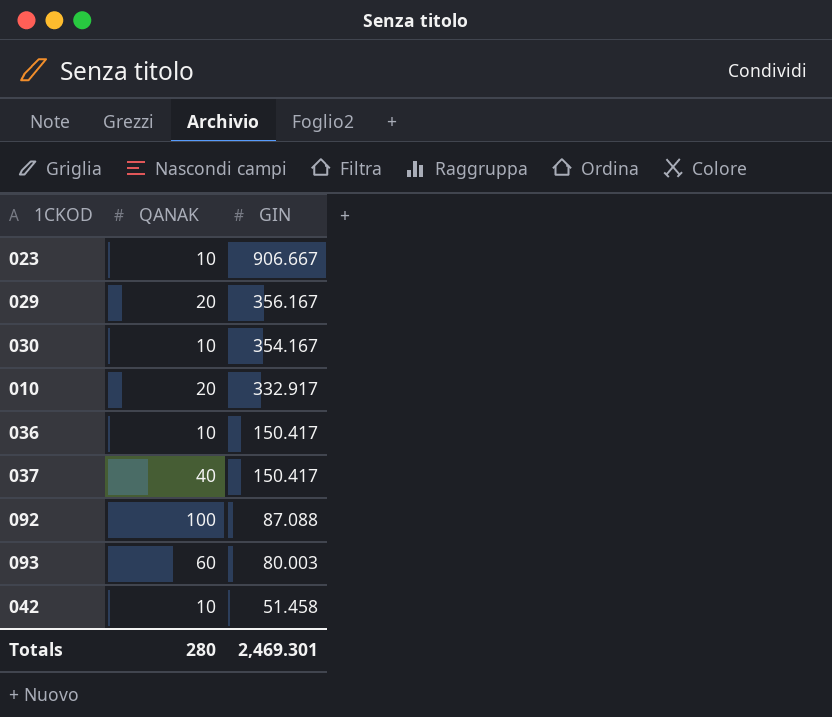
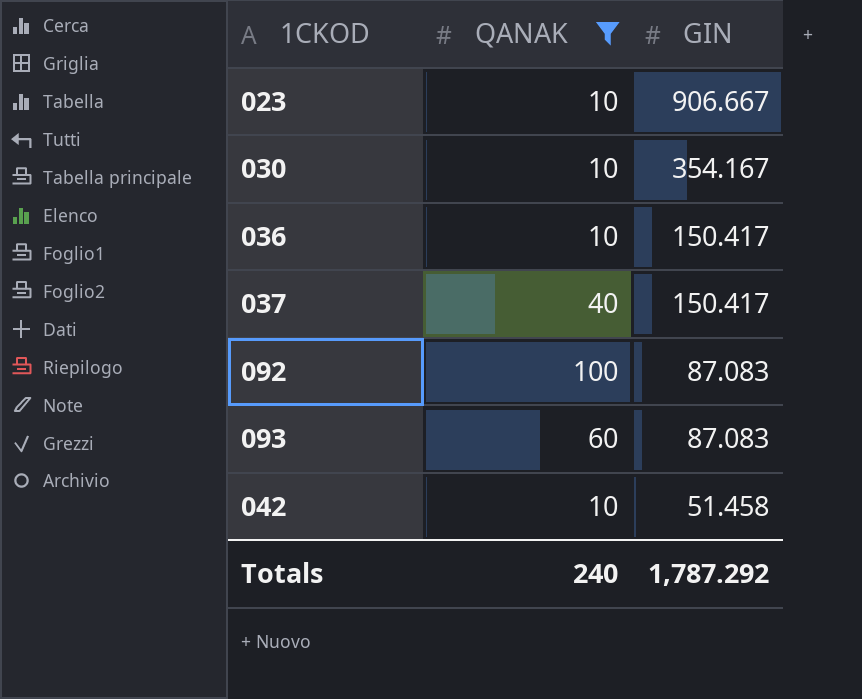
filter: none -> QANAK != 20
092 | GIN: 87.088 -> 87.083
093 | GIN: 80.003 -> 87.083
Totals | QANAK: 280 -> 240
Totals | GIN: 2,469.301 -> 1,787.292

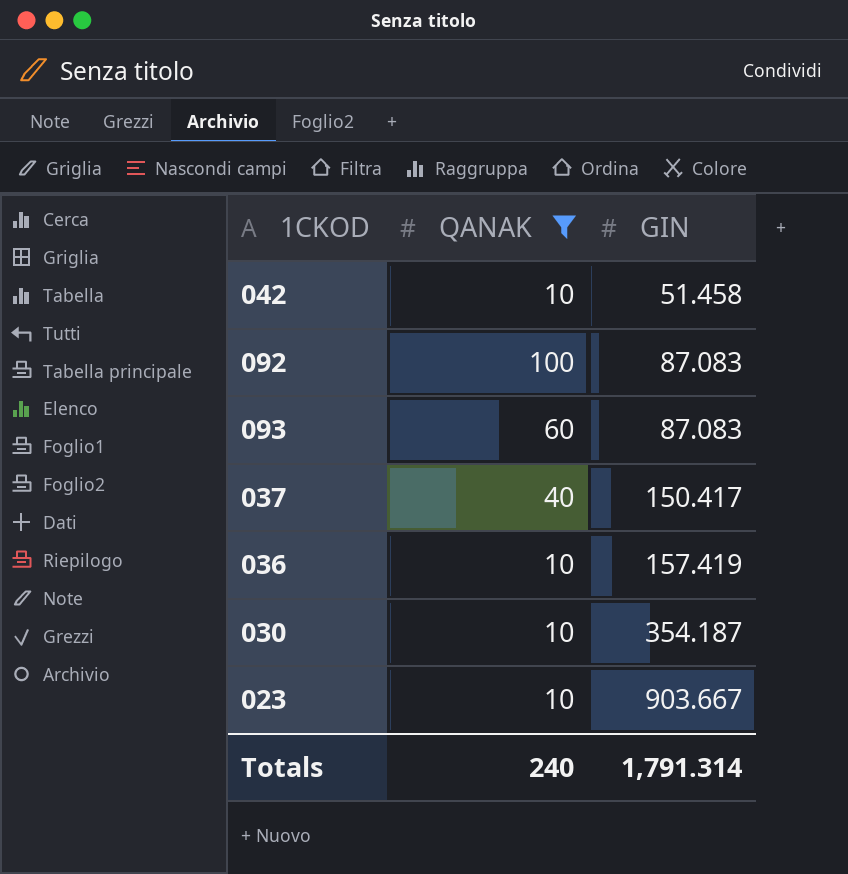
row order: GIN descending -> GIN ascending
036 | GIN: 150.417 -> 157.419
030 | GIN: 354.167 -> 354.187
023 | GIN: 906.667 -> 903.667
Totals | GIN: 1,787.292 -> 1,791.314

